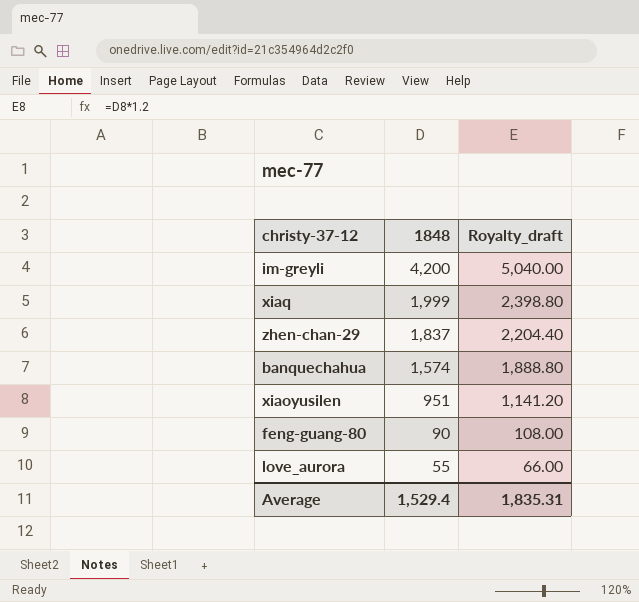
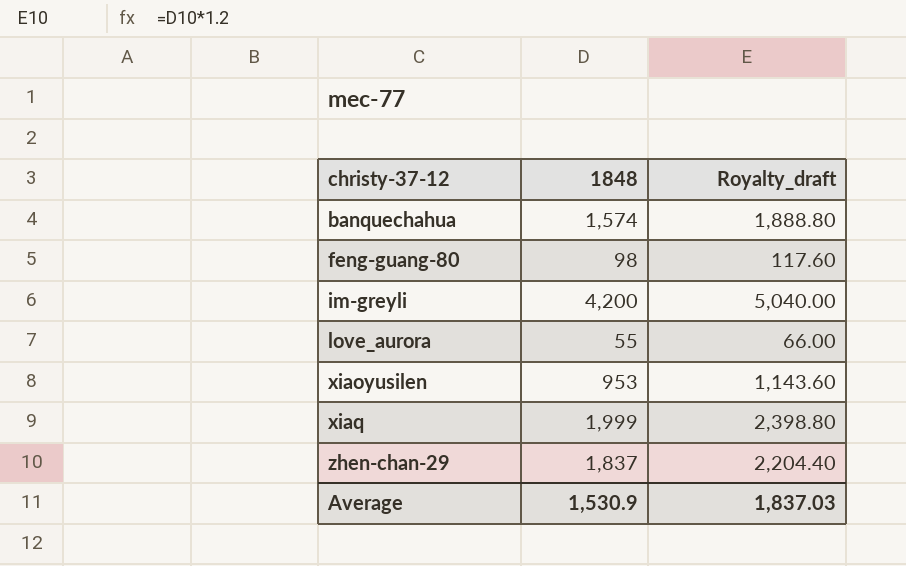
row order: 1848 descending -> christy-37-12 ascending
feng-guang-80 | 1848: 90 -> 98
feng-guang-80 | Royalty_draft: 108.00 -> 117.60
xiaoyusilen | 1848: 951 -> 953
xiaoyusilen | Royalty_draft: 1,141.20 -> 1,143.60
Average | 1848: 1,529.4 -> 1,530.9
Average | Royalty_draft: 1,835.31 -> 1,837.03

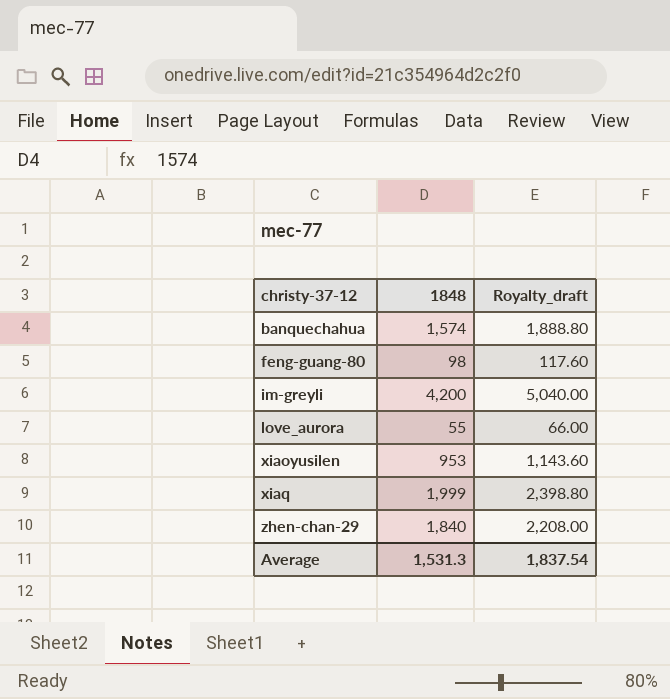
zhen-chan-29 | 1848: 1,837 -> 1,840
zhen-chan-29 | Royalty_draft: 2,204.40 -> 2,208.00
Average | 1848: 1,530.9 -> 1,531.3
Average | Royalty_draft: 1,837.03 -> 1,837.54

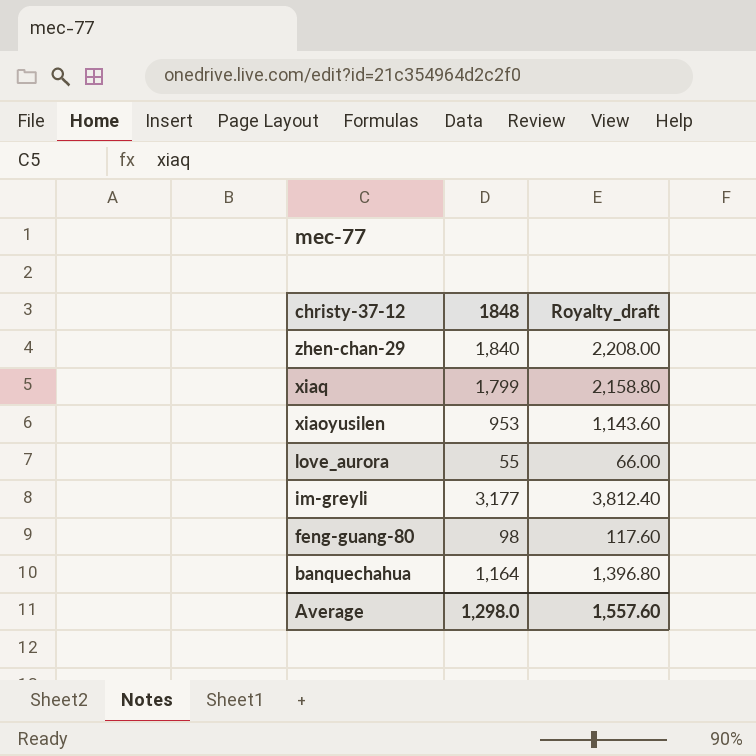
row order: christy-37-12 ascending -> christy-37-12 descending
xiaq | 1848: 1,999 -> 1,799
xiaq | Royalty_draft: 2,398.80 -> 2,158.80
im-greyli | 1848: 4,200 -> 3,177
im-greyli | Royalty_draft: 5,040.00 -> 3,812.40
banquechahua | 1848: 1,574 -> 1,164
banquechahua | Royalty_draft: 1,888.80 -> 1,396.80
Average | 1848: 1,531.3 -> 1,298.0
Average | Royalty_draft: 1,837.54 -> 1,557.60

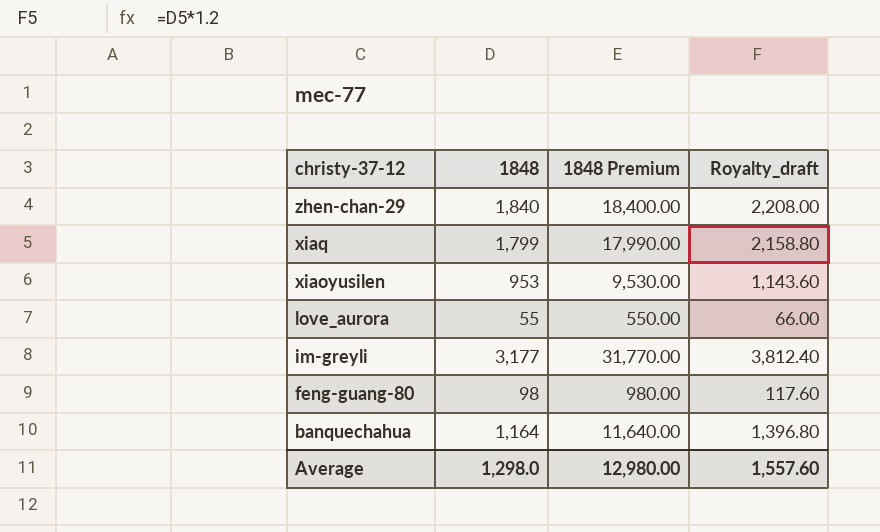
column 1848 Premium | formula: none -> [1848] * 10

